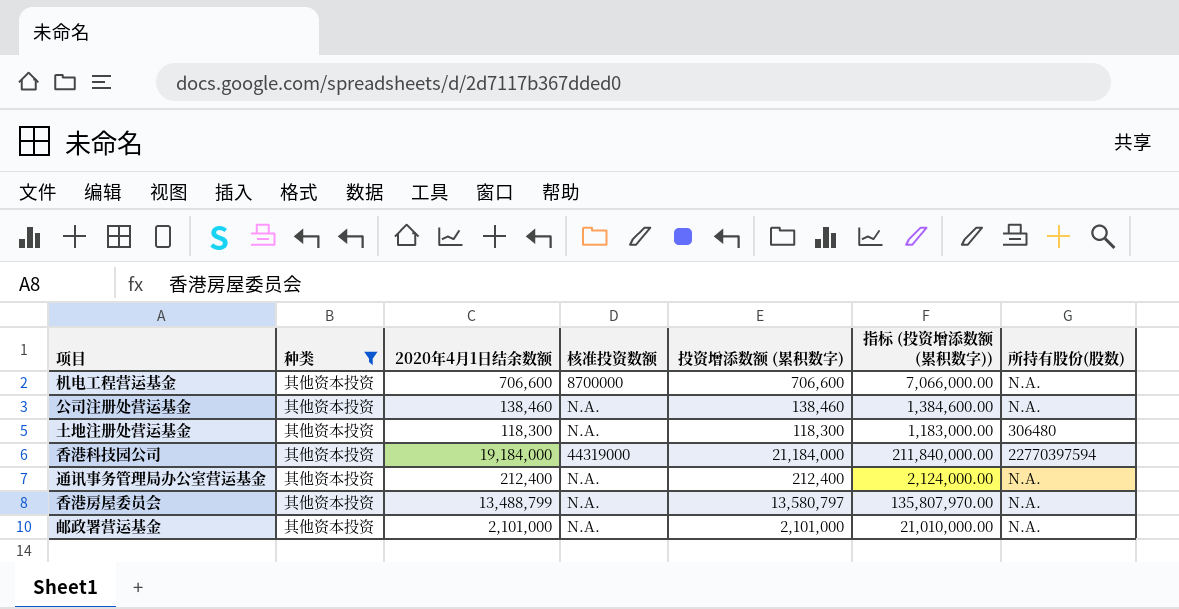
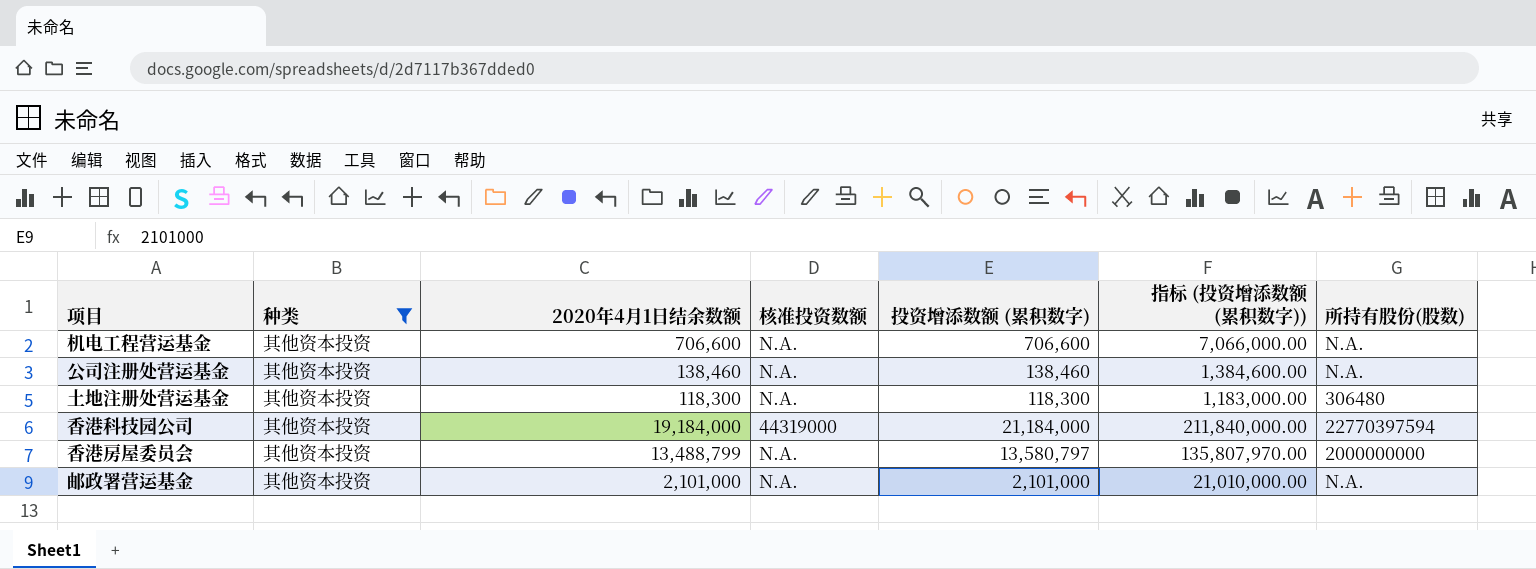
row 通讯事务管理局办公室营运基金: 其他资本投资 | 212,400 | N.A. | 212,400 | 2,124,000.00 | N.A. -> none
机电工程营运基金 | 核准投资数额: 8700000 -> N.A.
香港房屋委员会 | 所持有股份(股数): N.A. -> 2000000000

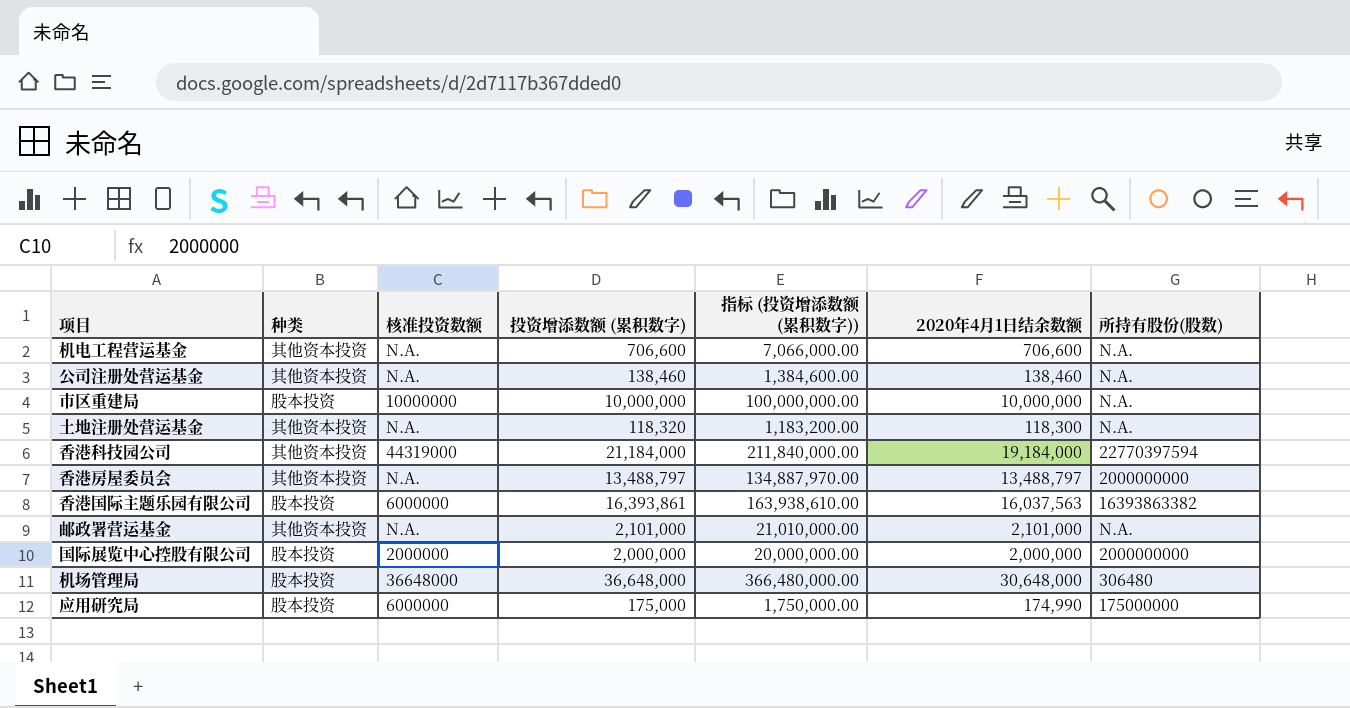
filter: 种类 = 其他资本投资 -> none
column 2020年4月1日结余数额 | position: 3 -> 6
土地注册处营运基金 | 投资增添数额 (累积数字): 118,300 -> 118,320
土地注册处营运基金 | 指标 (投资增添数额 (累积数字)): 1,183,000.00 -> 1,183,200.00
土地注册处营运基金 | 所持有股份(股数): 306480 -> N.A.
香港房屋委员会 | 投资增添数额 (累积数字): 13,580,797 -> 13,488,797
香港房屋委员会 | 指标 (投资增添数额 (累积数字)): 135,807,970.00 -> 134,887,970.00
香港房屋委员会 | 2020年4月1日结余数额: 13,488,799 -> 13,488,797

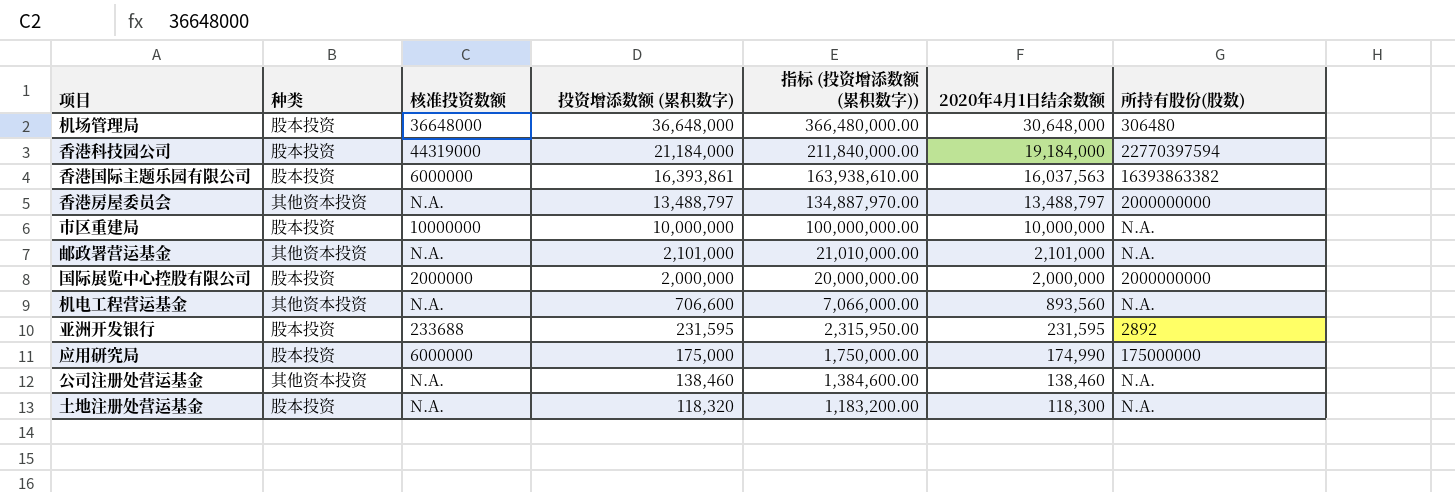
row order: none -> 投资增添数额 (累积数字) descending
香港科技园公司 | 种类: 其他资本投资 -> 股本投资
机电工程营运基金 | 2020年4月1日结余数额: 706,600 -> 893,560
row 亚洲开发银行: none -> 股本投资 | 233688 | 231,595 | 2,315,950.00 | 231,595 | 2892
土地注册处营运基金 | 种类: 其他资本投资 -> 股本投资

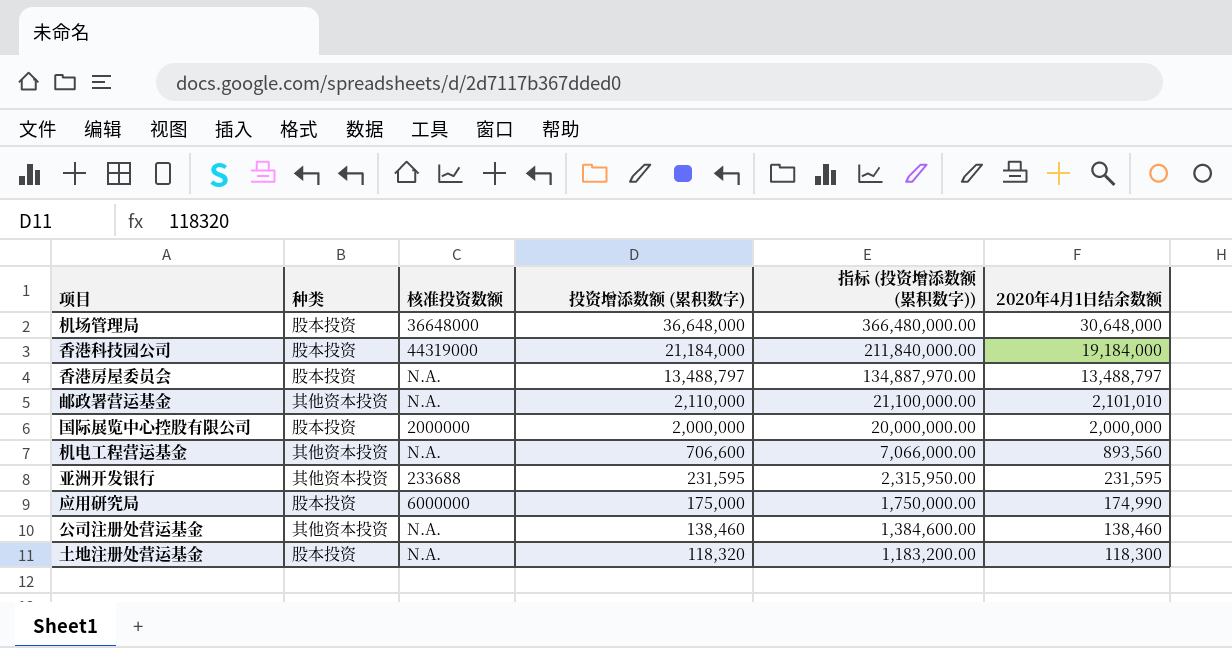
column 所持有股份(股数) | position: 7 -> none
row 香港国际主题乐园有限公司: 股本投资 | 6000000 | 16,393,861 | 163,938,610.00 | 16,037,563 | 16393863382 -> none
row 市区重建局: 股本投资 | 10000000 | 10,000,000 | 100,000,000.00 | 10,000,000 | N.A. -> none
香港房屋委员会 | 种类: 其他资本投资 -> 股本投资
邮政署营运基金 | 投资增添数额 (累积数字): 2,101,000 -> 2,110,000
邮政署营运基金 | 指标 (投资增添数额 (累积数字)): 21,010,000.00 -> 21,100,000.00
邮政署营运基金 | 2020年4月1日结余数额: 2,101,000 -> 2,101,010
亚洲开发银行 | 种类: 股本投资 -> 其他资本投资

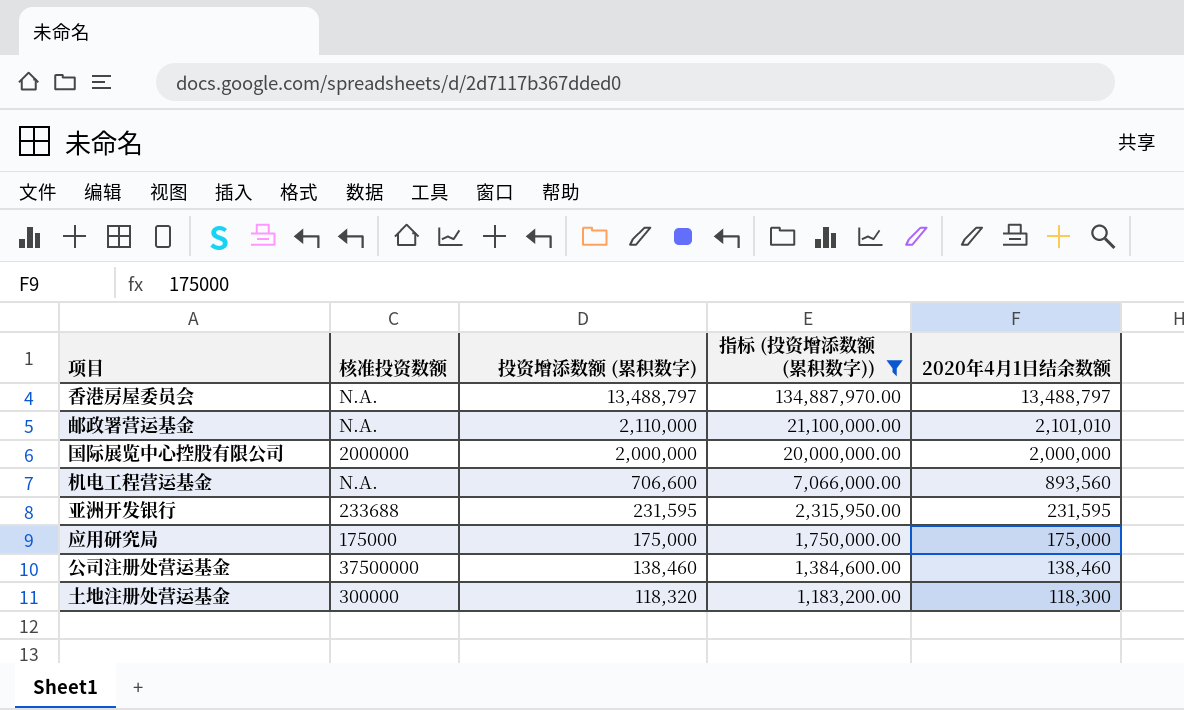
filter: none -> 指标 (投资增添数额 (累积数字)) <= 134,887,970.00
column 种类 | position: 2 -> none
应用研究局 | 核准投资数额: 6000000 -> 175000
应用研究局 | 2020年4月1日结余数额: 174,990 -> 175,000
公司注册处营运基金 | 核准投资数额: N.A. -> 37500000
土地注册处营运基金 | 核准投资数额: N.A. -> 300000

